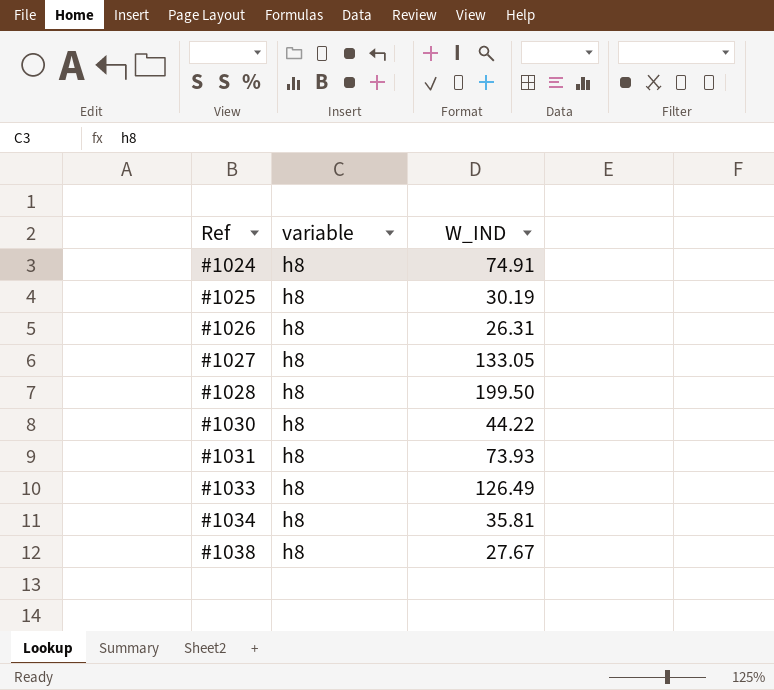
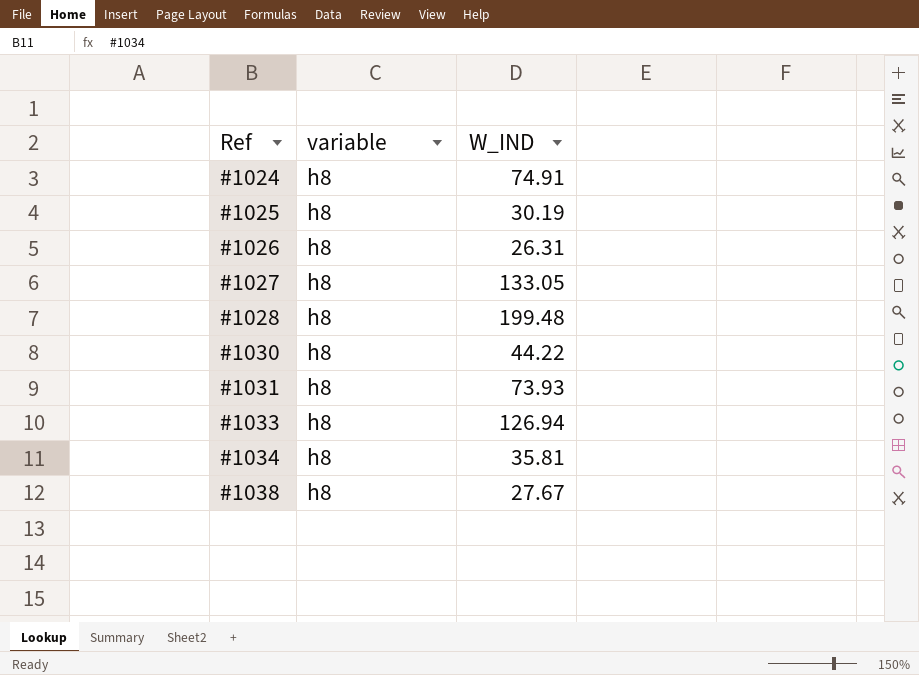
#1028 | W_IND: 199.50 -> 199.48
#1033 | W_IND: 126.49 -> 126.94

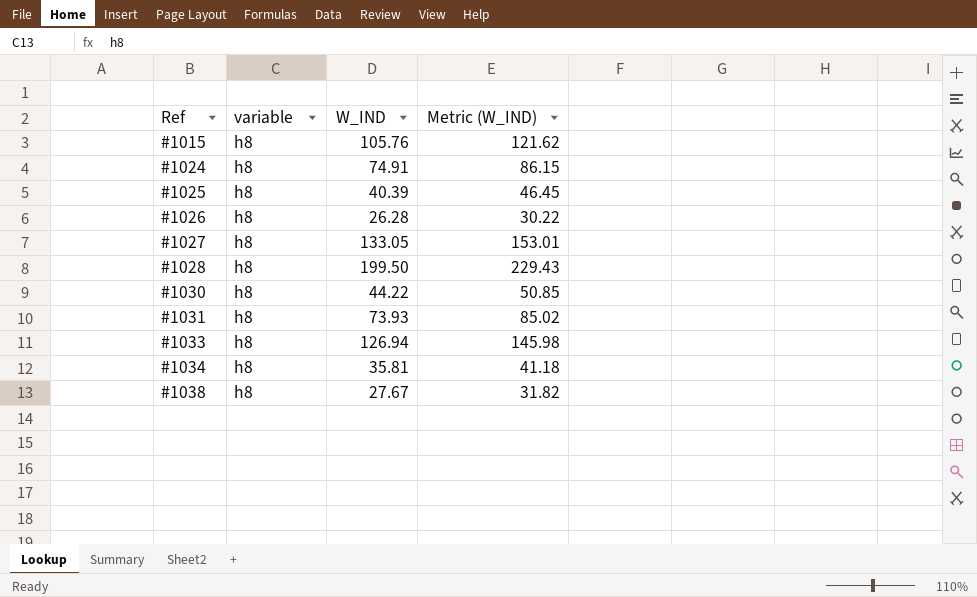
column Metric (W_IND) | formula: none -> [W_IND] * 1.15
row #1015: none -> h8 | 105.76 | 121.62
#1025 | W_IND: 30.19 -> 40.39
#1026 | W_IND: 26.31 -> 26.28
#1028 | W_IND: 199.48 -> 199.50

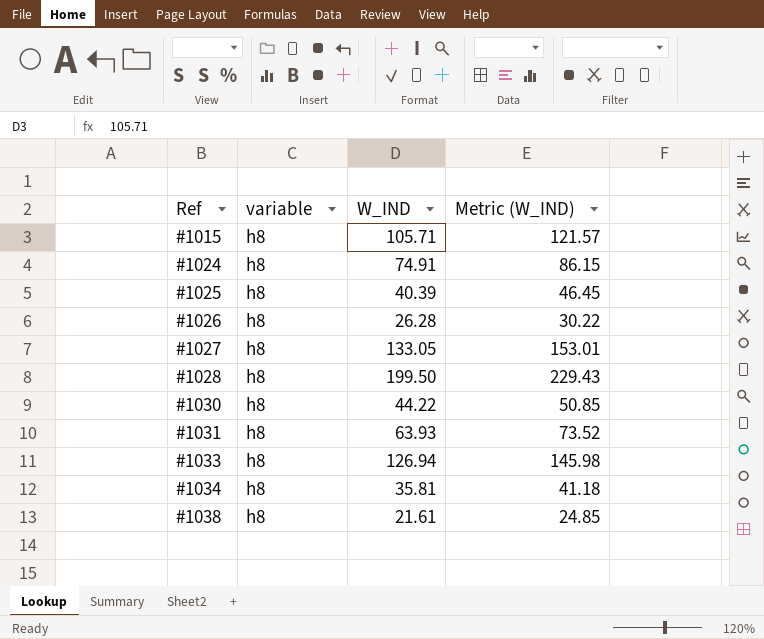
#1015 | W_IND: 105.76 -> 105.71
#1015 | Metric (W_IND): 121.62 -> 121.57
#1031 | W_IND: 73.93 -> 63.93
#1031 | Metric (W_IND): 85.02 -> 73.52
#1038 | W_IND: 27.67 -> 21.61
#1038 | Metric (W_IND): 31.82 -> 24.85

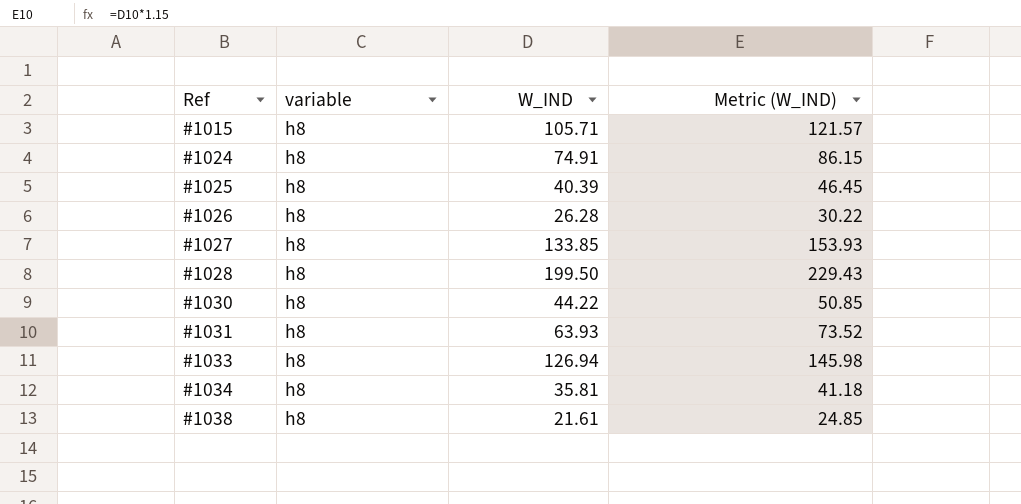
#1027 | W_IND: 133.05 -> 133.85
#1027 | Metric (W_IND): 153.01 -> 153.93

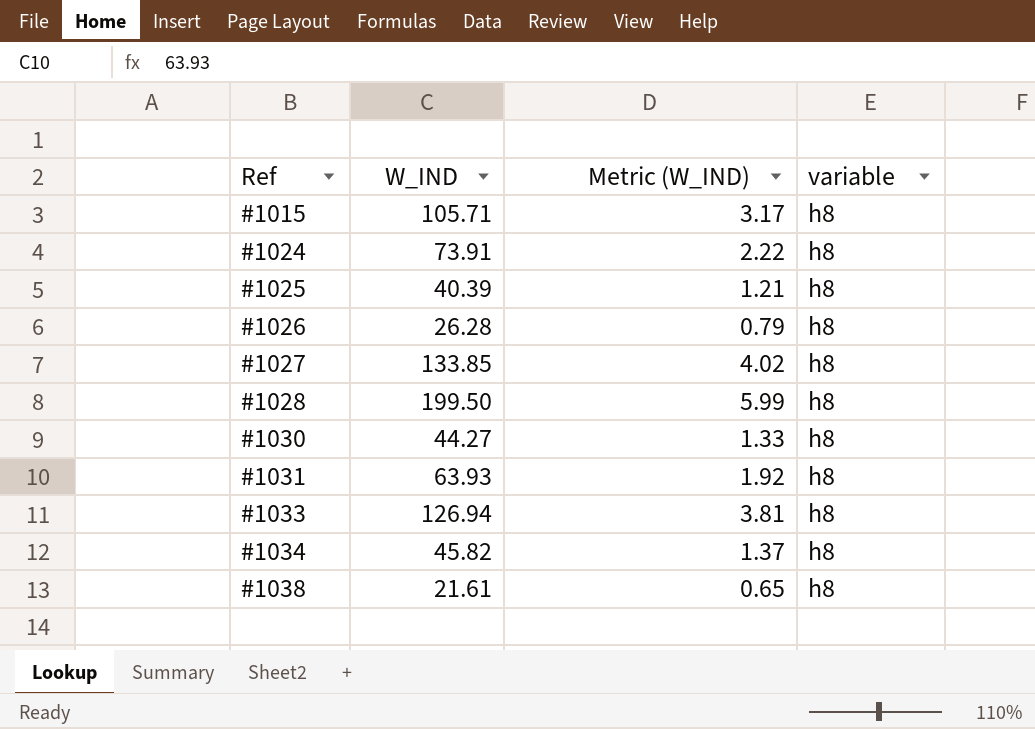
column Metric (W_IND) | formula: [W_IND] * 1.15 -> [W_IND] * 0.03
column variable | position: 2 -> 4
#1024 | W_IND: 74.91 -> 73.91
#1030 | W_IND: 44.22 -> 44.27
#1034 | W_IND: 35.81 -> 45.82

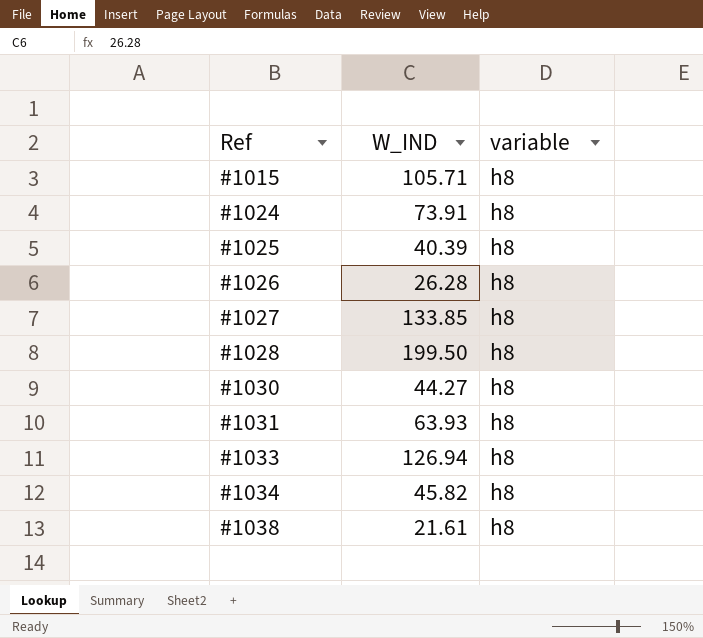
column Metric (W_IND) | formula: [W_IND] * 0.03 -> none

